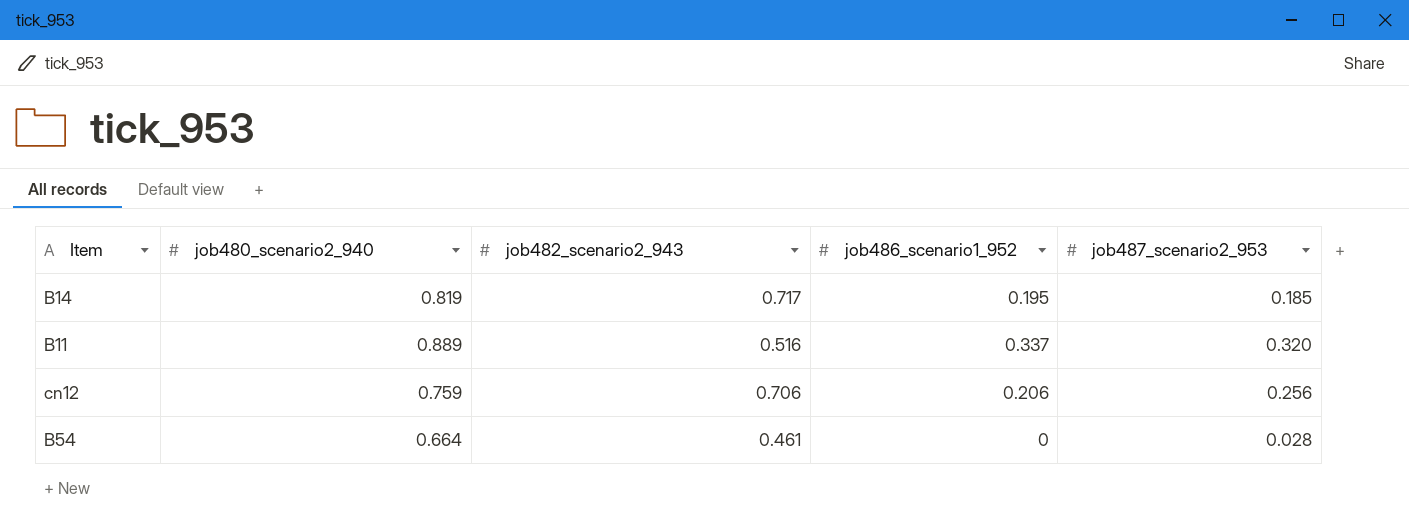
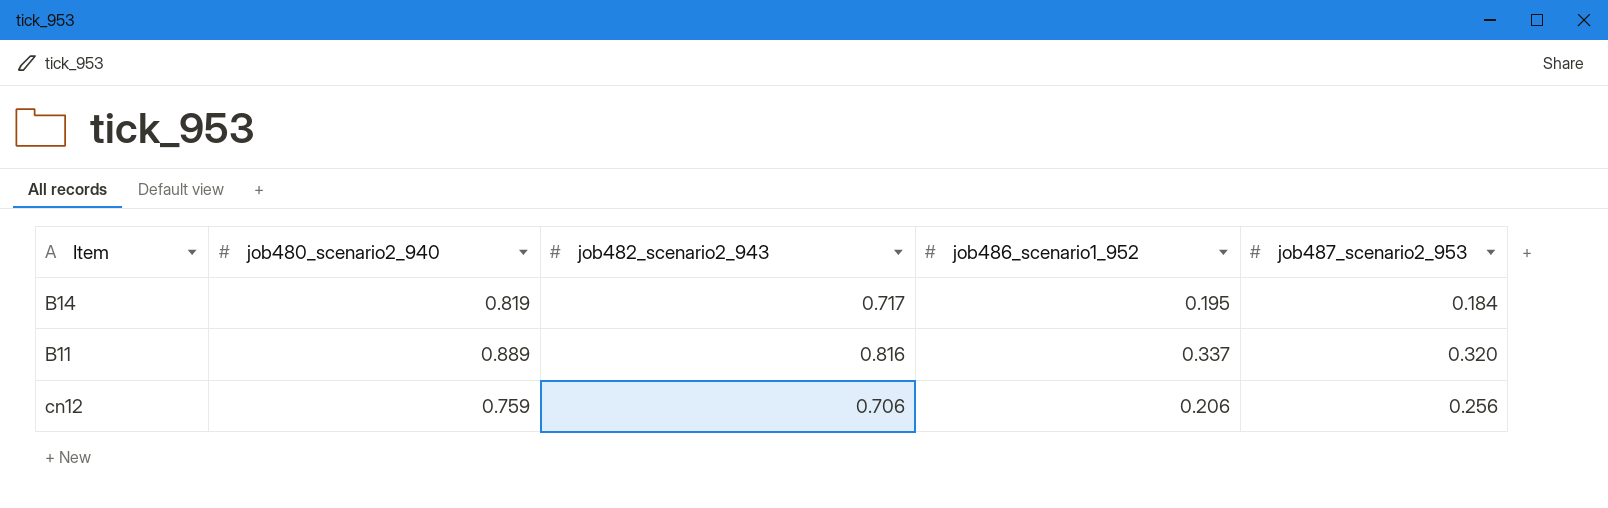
row B54: 0.664 | 0.461 | 0 | 0.028 -> none
B14 | job487_scenario2_953: 0.185 -> 0.184
B11 | job482_scenario2_943: 0.516 -> 0.816

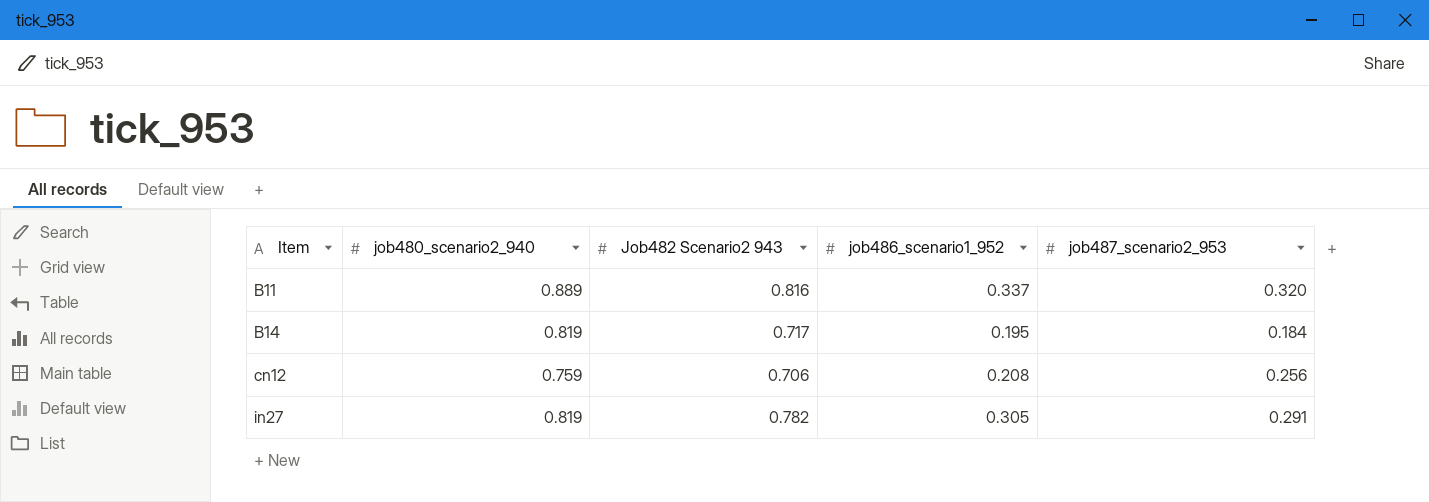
row order: none -> Item ascending
column name: job482_scenario2_943 -> Job482 Scenario2 943
cn12 | job486_scenario1_952: 0.206 -> 0.208
row in27: none -> 0.819 | 0.782 | 0.305 | 0.291

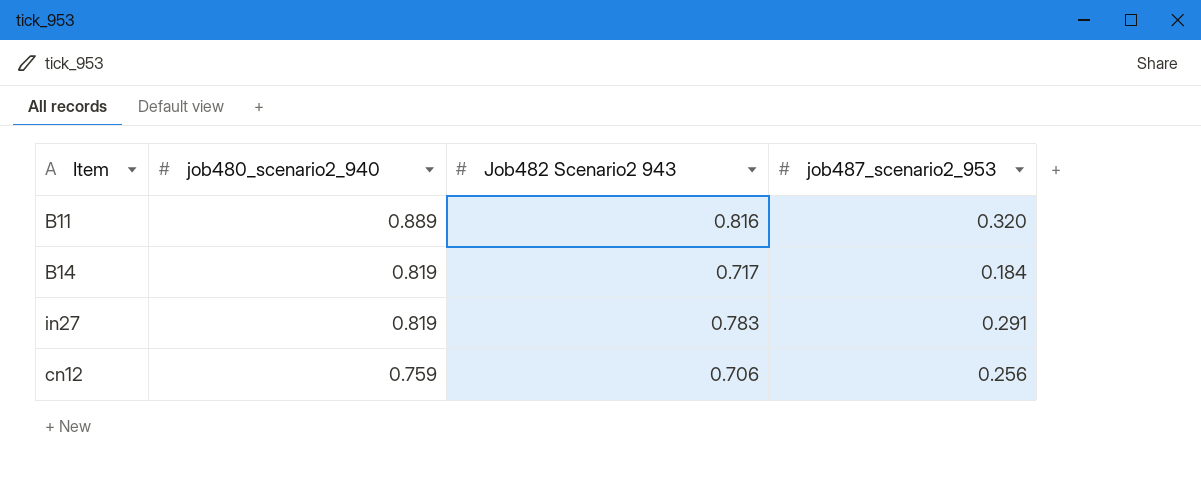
row order: Item ascending -> job480_scenario2_940 descending
column job486_scenario1_952 | position: 4 -> none
in27 | Job482 Scenario2 943: 0.782 -> 0.783

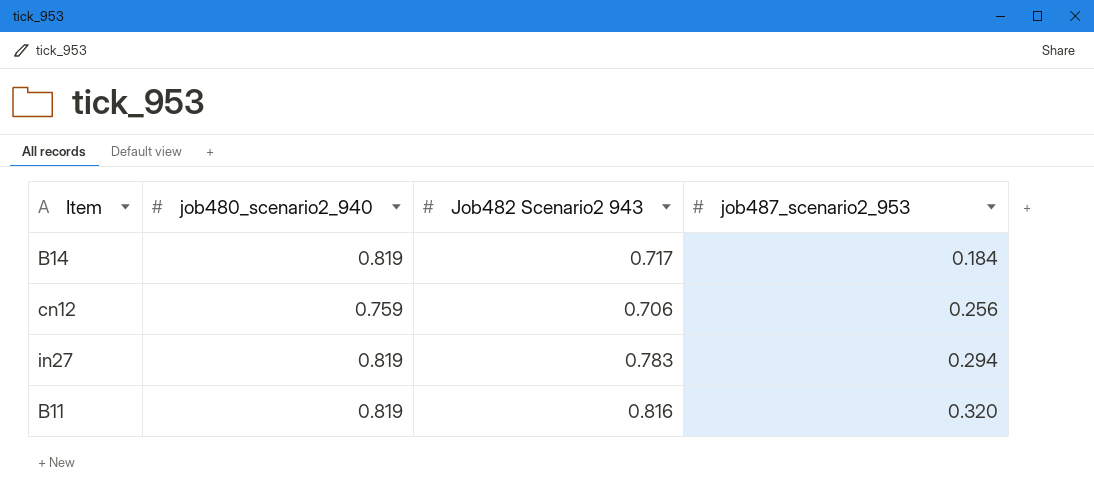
row order: job480_scenario2_940 descending -> job487_scenario2_953 ascending
in27 | job487_scenario2_953: 0.291 -> 0.294
B11 | job480_scenario2_940: 0.889 -> 0.819

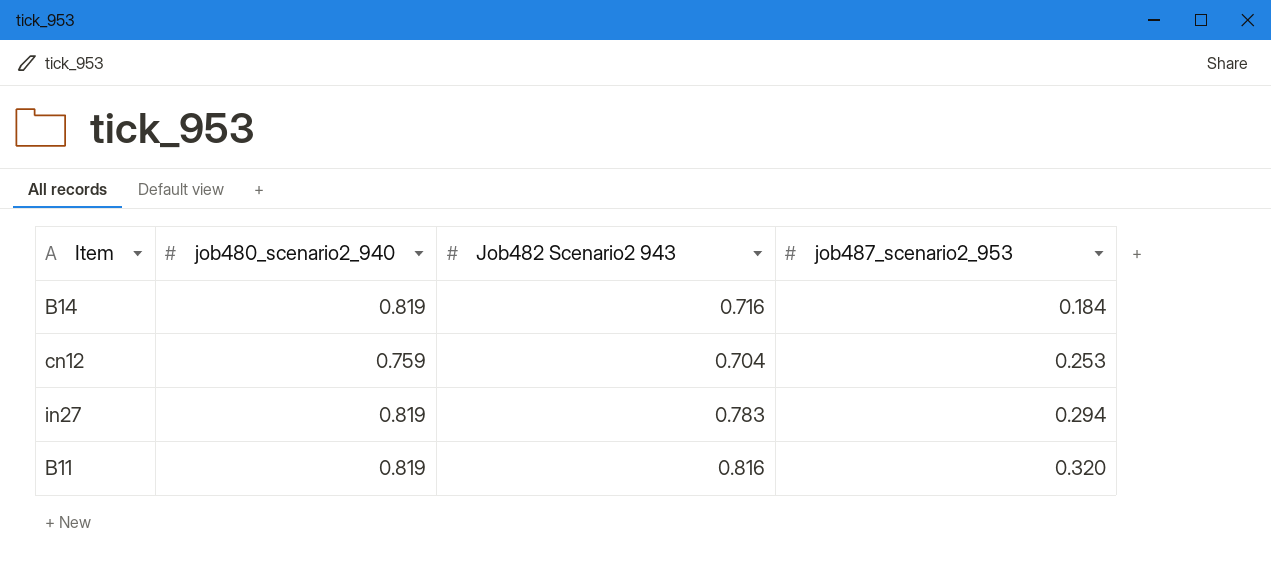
B14 | Job482 Scenario2 943: 0.717 -> 0.716
cn12 | Job482 Scenario2 943: 0.706 -> 0.704
cn12 | job487_scenario2_953: 0.256 -> 0.253

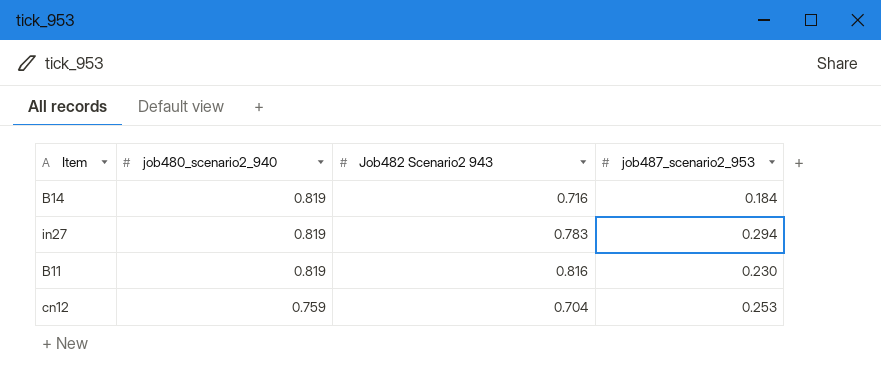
row order: job487_scenario2_953 ascending -> job480_scenario2_940 descending
B11 | job487_scenario2_953: 0.320 -> 0.230

